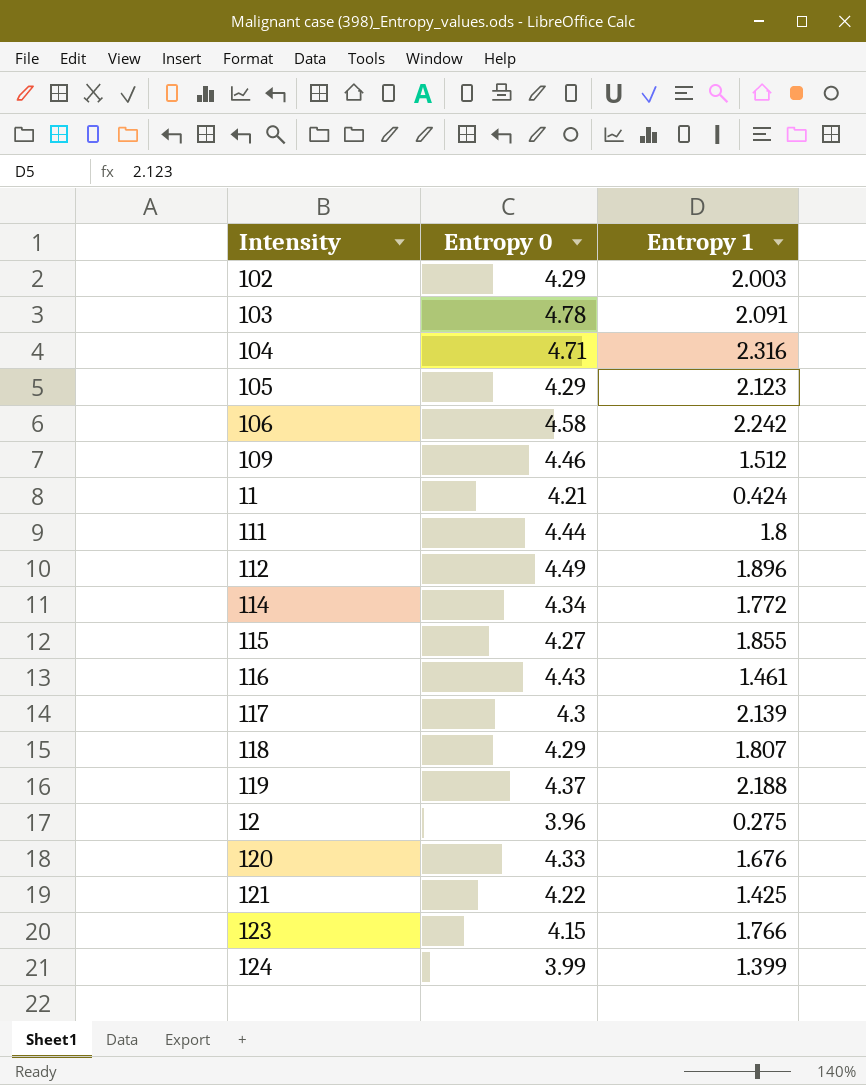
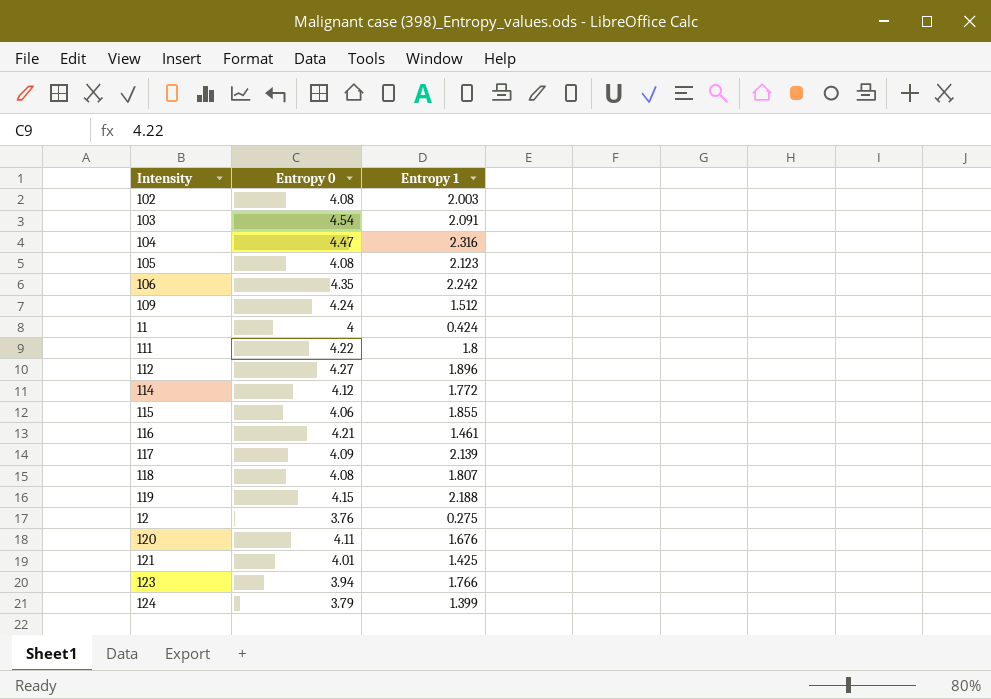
102 | Entropy 0: 4.29 -> 4.08
103 | Entropy 0: 4.78 -> 4.54
104 | Entropy 0: 4.71 -> 4.47
105 | Entropy 0: 4.29 -> 4.08
106 | Entropy 0: 4.58 -> 4.35
109 | Entropy 0: 4.46 -> 4.24
11 | Entropy 0: 4.21 -> 4
111 | Entropy 0: 4.44 -> 4.22
112 | Entropy 0: 4.49 -> 4.27
114 | Entropy 0: 4.34 -> 4.12
115 | Entropy 0: 4.27 -> 4.06
116 | Entropy 0: 4.43 -> 4.21
117 | Entropy 0: 4.3 -> 4.09
118 | Entropy 0: 4.29 -> 4.08
119 | Entropy 0: 4.37 -> 4.15
12 | Entropy 0: 3.96 -> 3.76
120 | Entropy 0: 4.33 -> 4.11
121 | Entropy 0: 4.22 -> 4.01
123 | Entropy 0: 4.15 -> 3.94
124 | Entropy 0: 3.99 -> 3.79

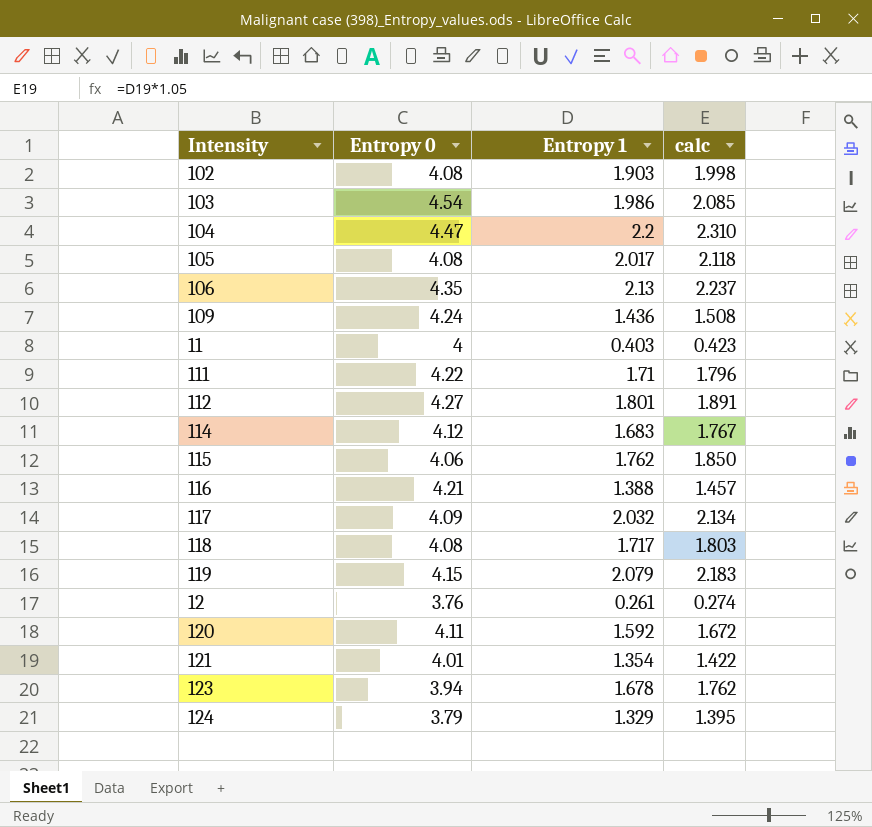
column calc | formula: none -> [Entropy 1] * 1.05
102 | Entropy 1: 2.003 -> 1.903
103 | Entropy 1: 2.091 -> 1.986
104 | Entropy 1: 2.316 -> 2.2
105 | Entropy 1: 2.123 -> 2.017
106 | Entropy 1: 2.242 -> 2.13
109 | Entropy 1: 1.512 -> 1.436
11 | Entropy 1: 0.424 -> 0.403
111 | Entropy 1: 1.8 -> 1.71
112 | Entropy 1: 1.896 -> 1.801
114 | Entropy 1: 1.772 -> 1.683
115 | Entropy 1: 1.855 -> 1.762
116 | Entropy 1: 1.461 -> 1.388
117 | Entropy 1: 2.139 -> 2.032
118 | Entropy 1: 1.807 -> 1.717
119 | Entropy 1: 2.188 -> 2.079
12 | Entropy 1: 0.275 -> 0.261
120 | Entropy 1: 1.676 -> 1.592
121 | Entropy 1: 1.425 -> 1.354
123 | Entropy 1: 1.766 -> 1.678
124 | Entropy 1: 1.399 -> 1.329

